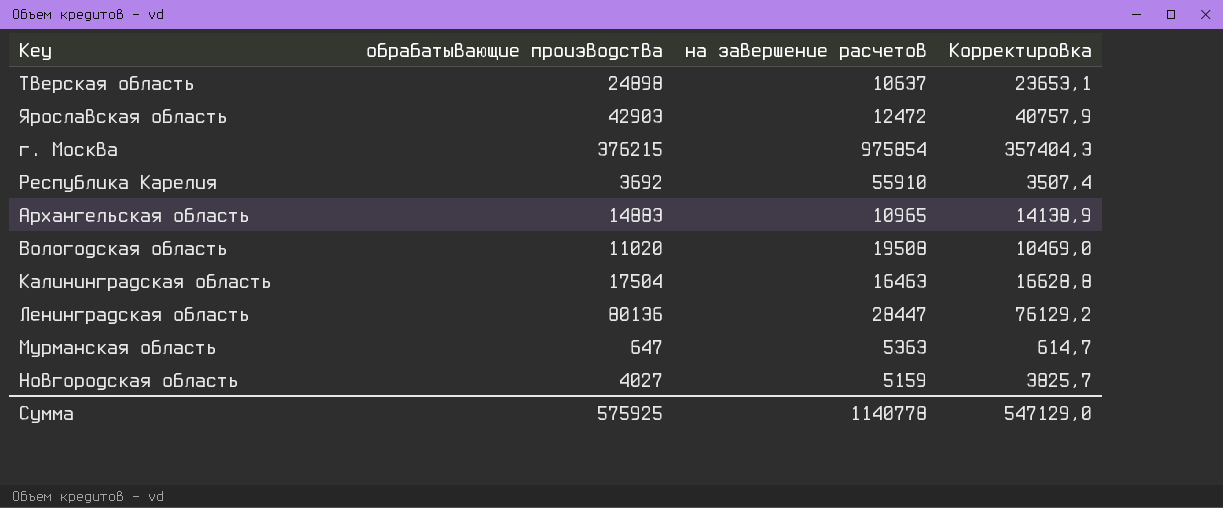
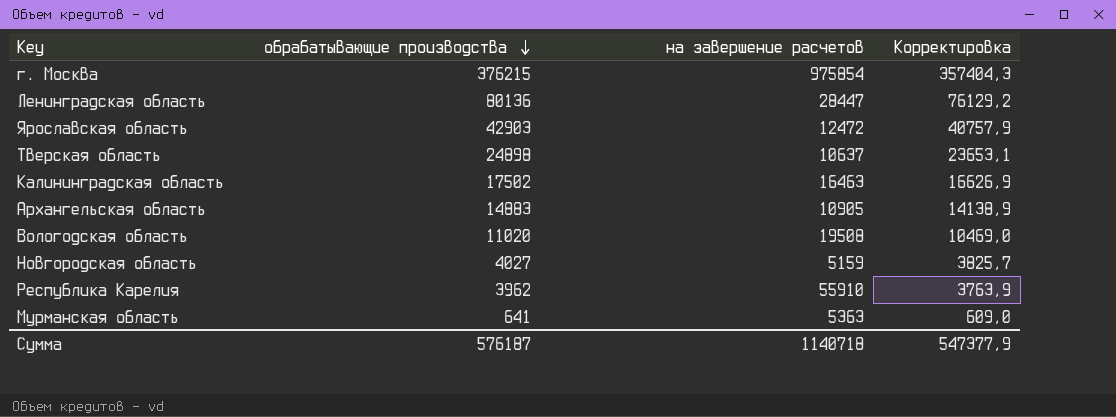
row order: none -> обрабатывающие производства descending
Калининградская область | обрабатывающие производства: 17504 -> 17502
Калининградская область | Корректировка: 16628,8 -> 16626,9
Архангельская область | на завершение расчетов: 10965 -> 10905
Республика Карелия | обрабатывающие производства: 3692 -> 3962
Республика Карелия | Корректировка: 3507,4 -> 3763,9
Мурманская область | обрабатывающие производства: 647 -> 641
Мурманская область | Корректировка: 614,7 -> 609,0
Сумма | обрабатывающие производства: 575925 -> 576187
Сумма | на завершение расчетов: 1140778 -> 1140718
Сумма | Корректировка: 547129,0 -> 547377,9

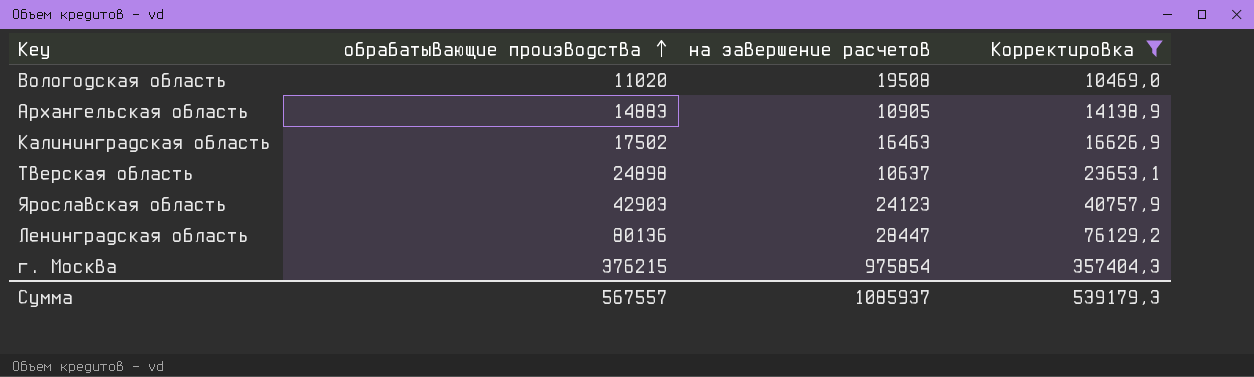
filter: none -> Корректировка >= 10469,0
row order: обрабатывающие производства descending -> обрабатывающие производства ascending
Ярославская область | на завершение расчетов: 12472 -> 24123
Сумма | обрабатывающие производства: 576187 -> 567557
Сумма | на завершение расчетов: 1140718 -> 1085937
Сумма | Корректировка: 547377,9 -> 539179,3

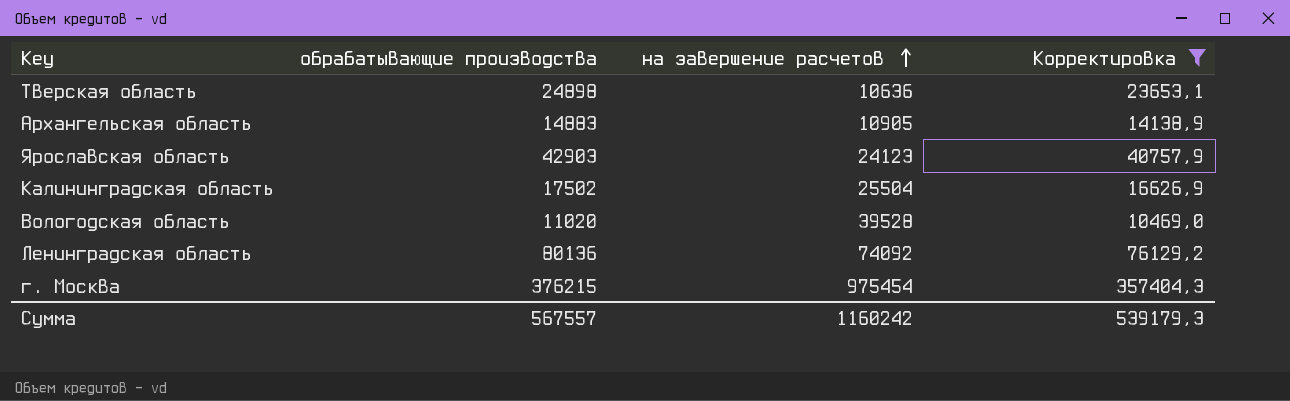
row order: обрабатывающие производства ascending -> на завершение расчетов ascending
Тверская область | на завершение расчетов: 10637 -> 10636
Калининградская область | на завершение расчетов: 16463 -> 25504
Вологодская область | на завершение расчетов: 19508 -> 39528
Ленинградская область | на завершение расчетов: 28447 -> 74092
г. Москва | на завершение расчетов: 975854 -> 975454
Сумма | на завершение расчетов: 1085937 -> 1160242

